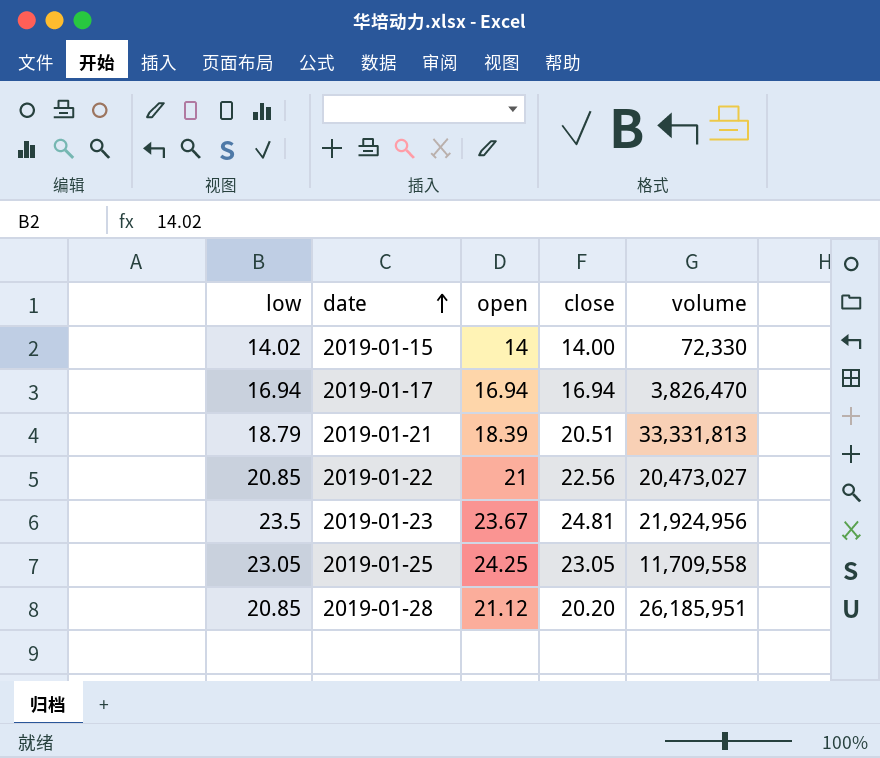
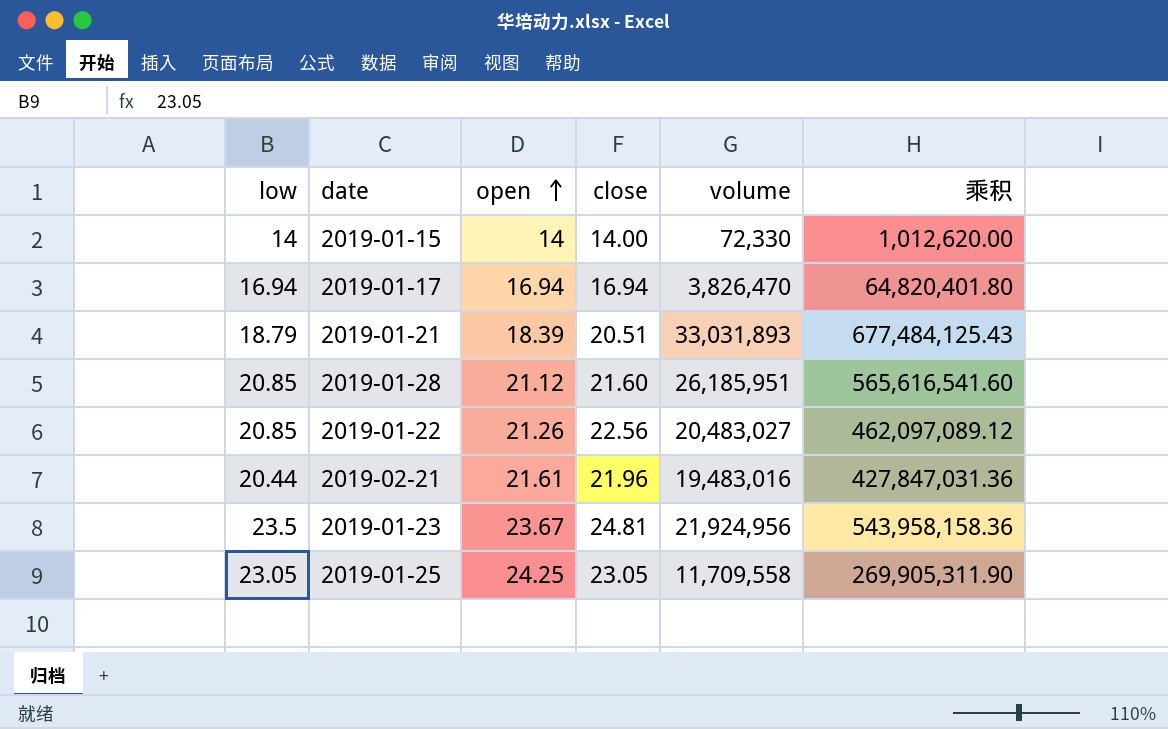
row order: date ascending -> open ascending
column 乘积 | formula: none -> [close] * [volume]
2019-01-15 | low: 14.02 -> 14
2019-01-21 | volume: 33,331,813 -> 33,031,893
2019-01-28 | close: 20.20 -> 21.60
2019-01-22 | open: 21 -> 21.26
2019-01-22 | volume: 20,473,027 -> 20,483,027
row 2019-02-21: none -> 20.44 | 21.61 | 21.96 | 19,483,016 | 427,847,031.36

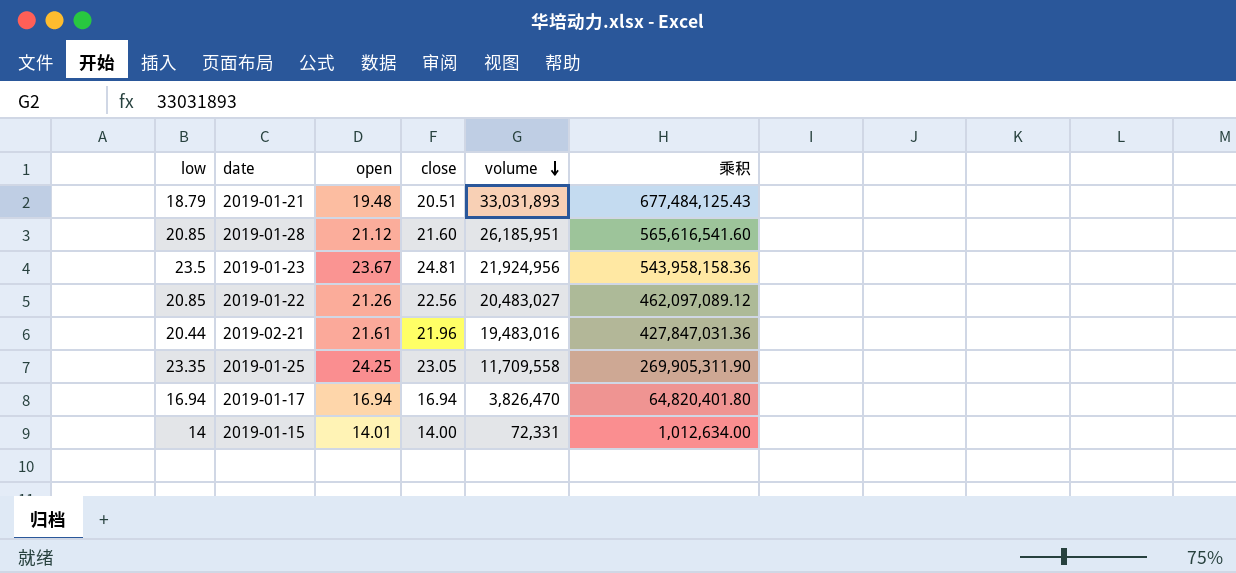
row order: open ascending -> volume descending
2019-01-21 | open: 18.39 -> 19.48
2019-01-25 | low: 23.05 -> 23.35
2019-01-15 | open: 14 -> 14.01
2019-01-15 | volume: 72,330 -> 72,331
2019-01-15 | 乘积: 1,012,620.00 -> 1,012,634.00

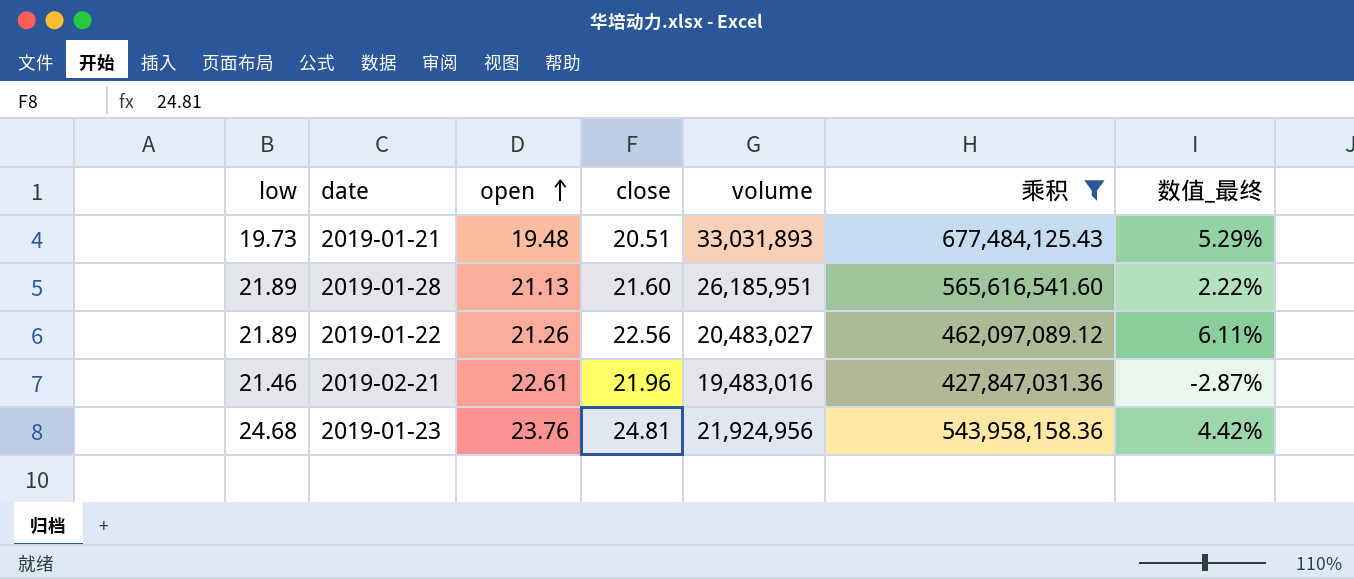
filter: none -> 乘积 >= 427,847,031.36
row order: volume descending -> open ascending
column 数值_最终 | formula: none -> ([close] - [open]) / [open]
2019-01-21 | low: 18.79 -> 19.73
2019-01-28 | low: 20.85 -> 21.89
2019-01-28 | open: 21.12 -> 21.13
2019-01-22 | low: 20.85 -> 21.89
2019-02-21 | low: 20.44 -> 21.46
2019-02-21 | open: 21.61 -> 22.61
2019-01-23 | low: 23.5 -> 24.68
2019-01-23 | open: 23.67 -> 23.76

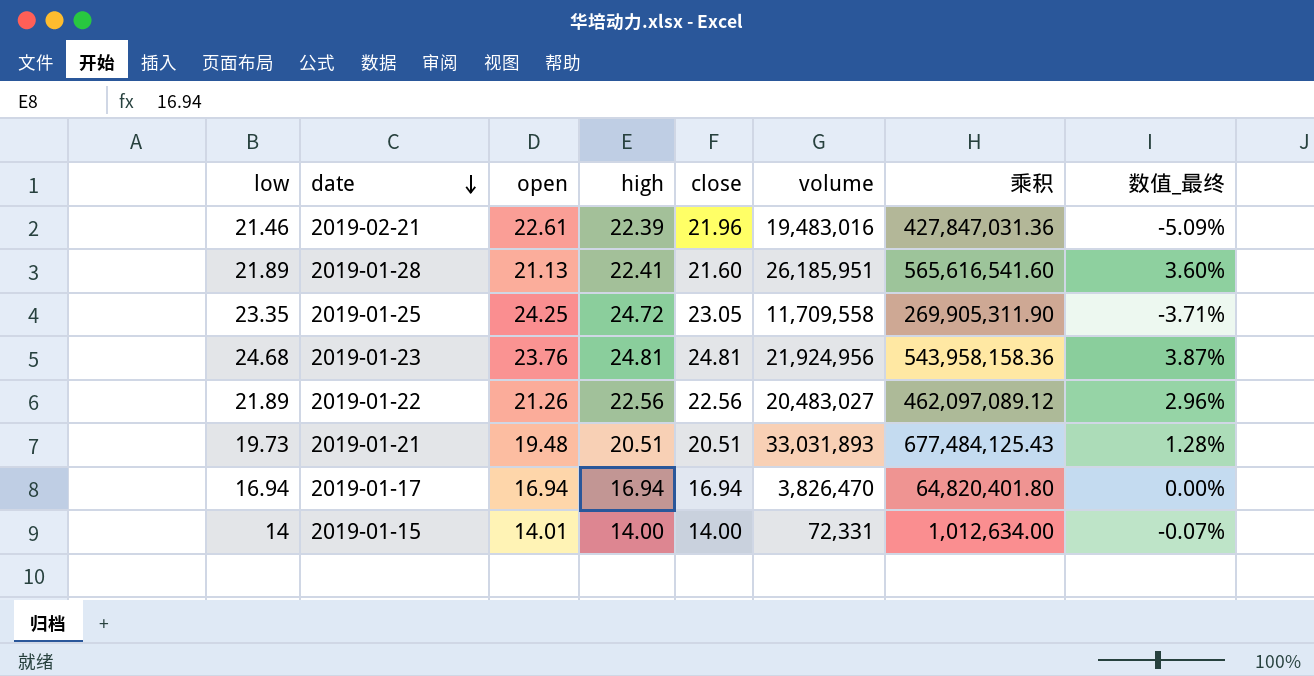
filter: 乘积 >= 427,847,031.36 -> none
row order: open ascending -> date descending
column high | position: none -> 4
column 数值_最终 | formula: ([close] - [open]) / [open] -> ([low] - [open]) / [open]

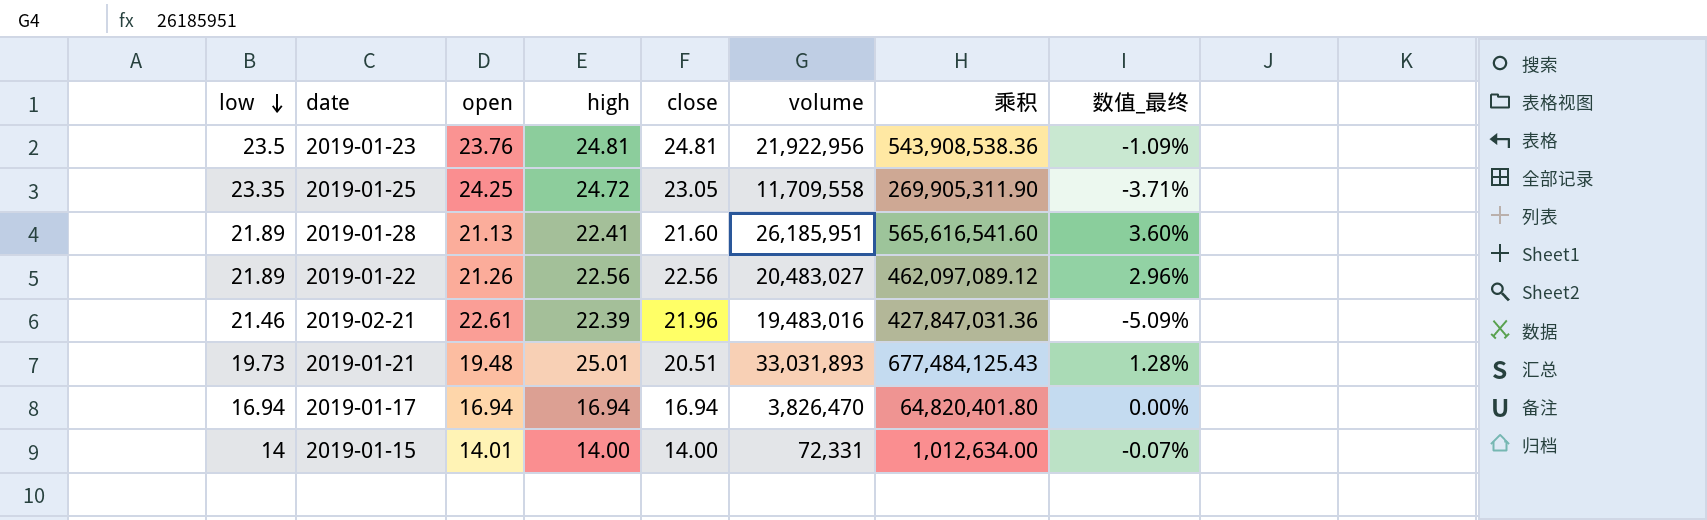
row order: date descending -> low descending
2019-01-23 | low: 24.68 -> 23.5
2019-01-23 | volume: 21,924,956 -> 21,922,956
2019-01-23 | 乘积: 543,958,158.36 -> 543,908,538.36
2019-01-23 | 数值_最终: 3.87% -> -1.09%
2019-01-21 | high: 20.51 -> 25.01

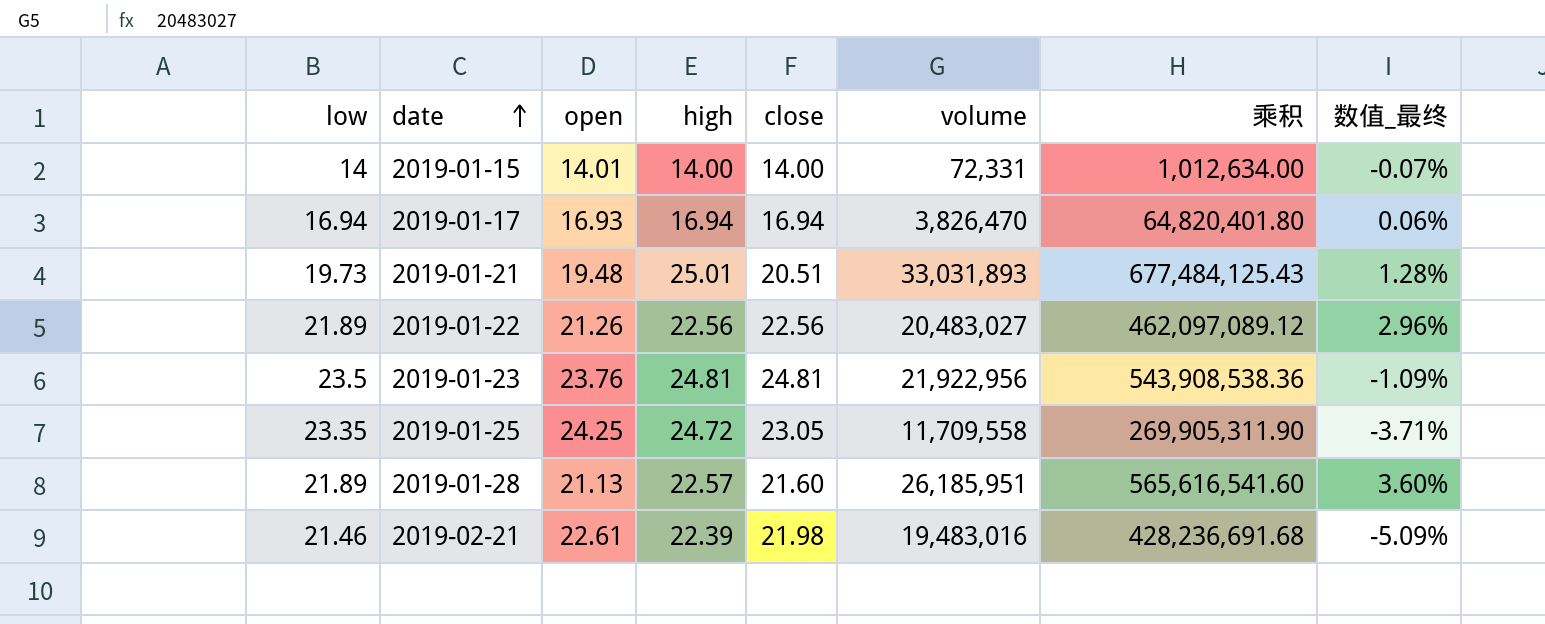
row order: low descending -> date ascending
2019-01-17 | open: 16.94 -> 16.93
2019-01-17 | 数值_最终: 0.00% -> 0.06%
2019-01-28 | high: 22.41 -> 22.57
2019-02-21 | close: 21.96 -> 21.98
2019-02-21 | 乘积: 427,847,031.36 -> 428,236,691.68

